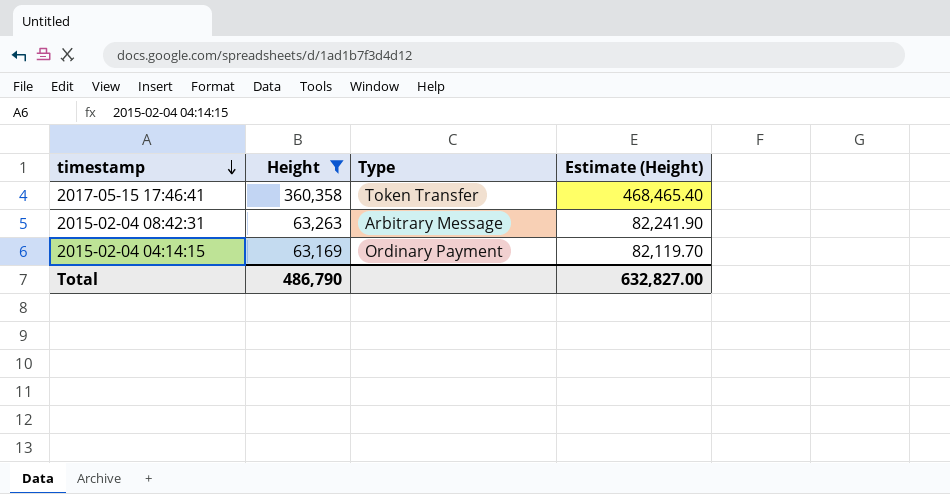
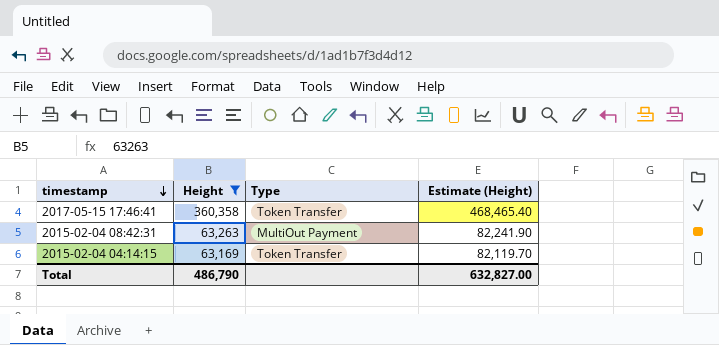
2015-02-04 08:42:31 | Type: Arbitrary Message -> MultiOut Payment
2015-02-04 04:14:15 | Type: Ordinary Payment -> Token Transfer

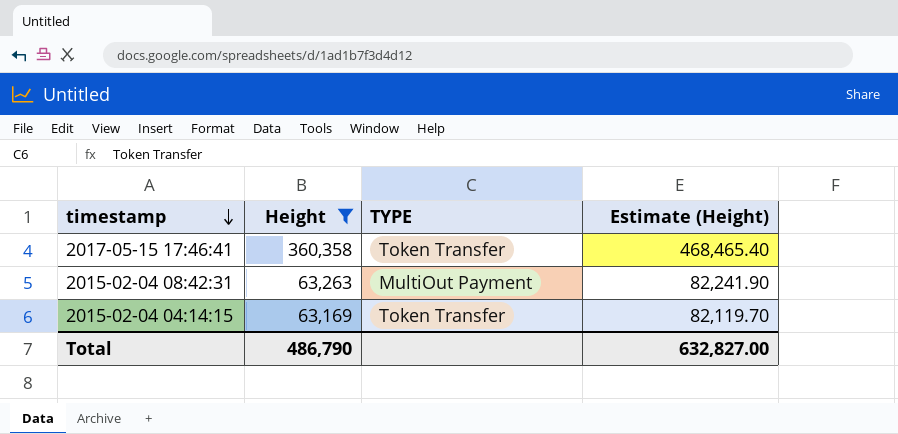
column name: Type -> TYPE

